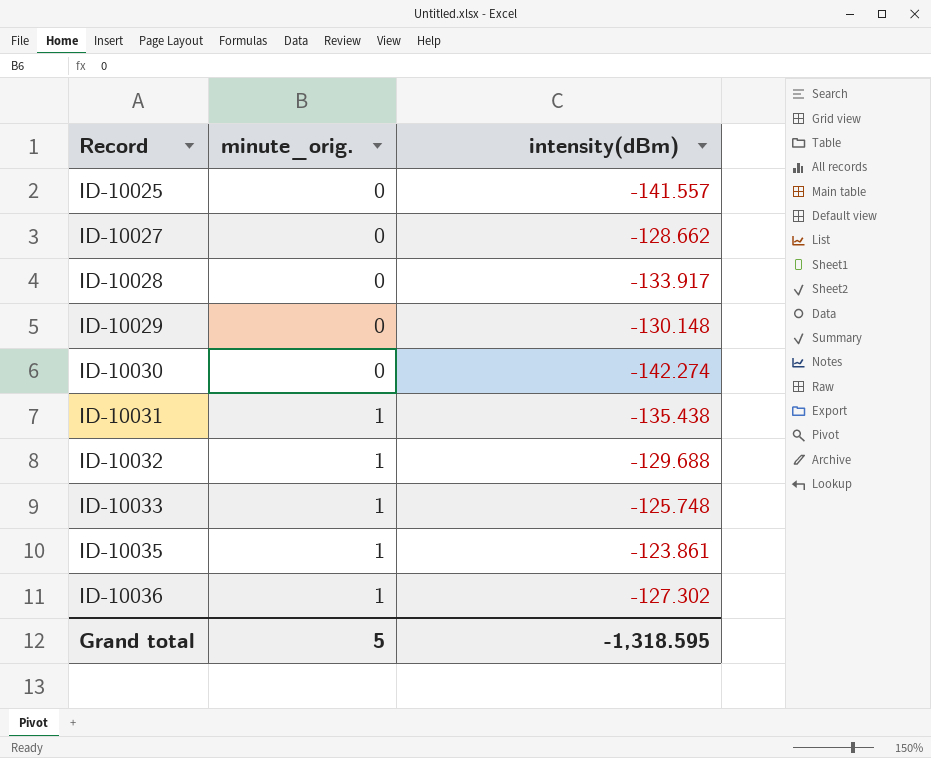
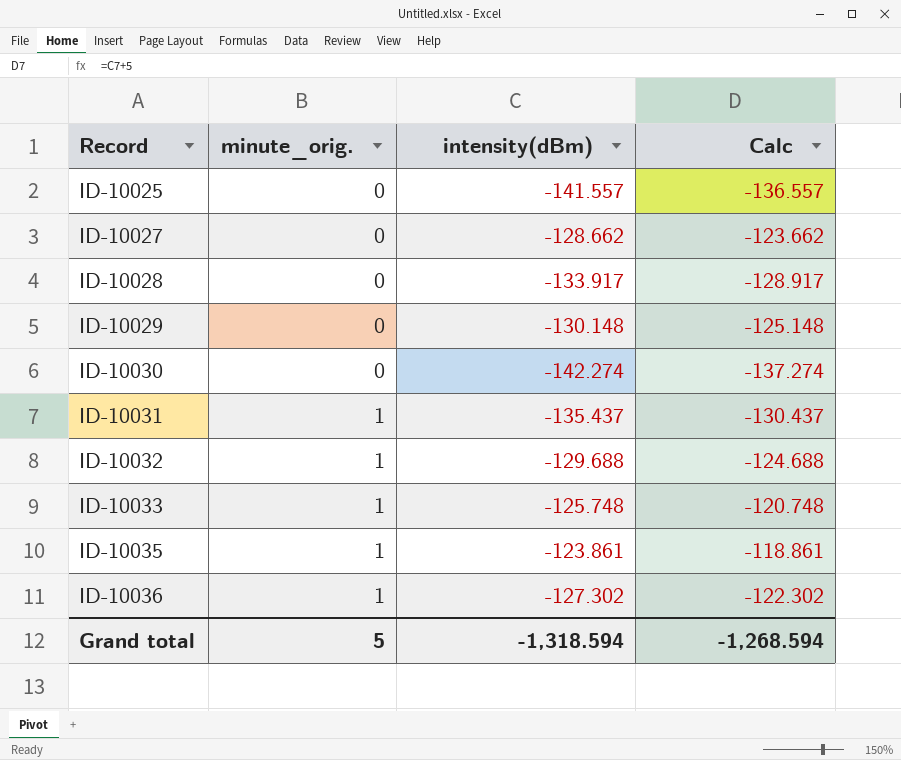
column Calc | formula: none -> [intensity(dBm)] + 5
ID-10031 | intensity(dBm): -135.438 -> -135.437
Grand total | intensity(dBm): -1,318.595 -> -1,318.594

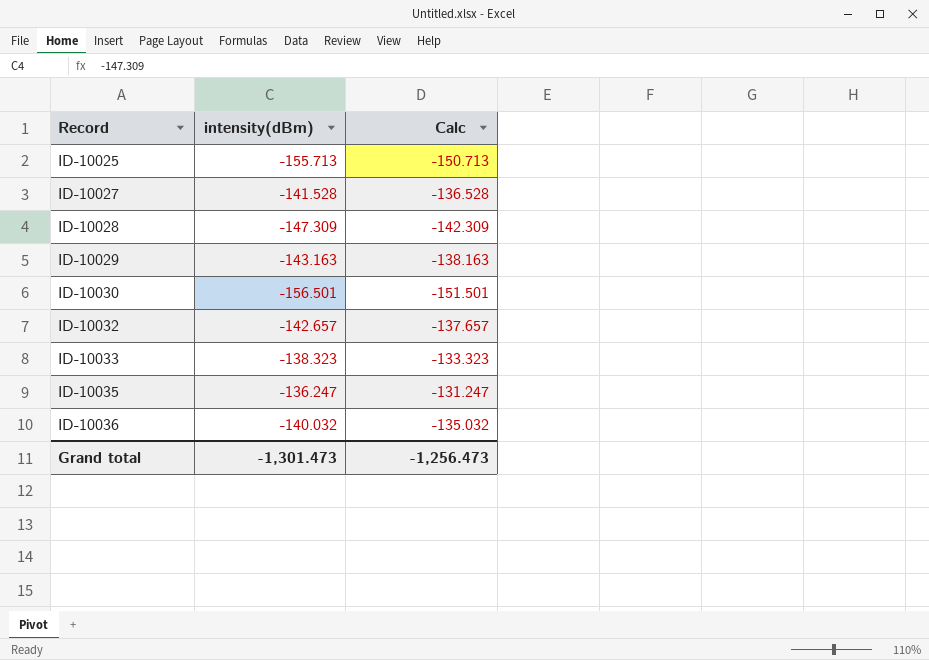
column minute_orig. | position: 2 -> none
row ID-10031: 1 | -135.437 | -130.437 -> none
ID-10025 | intensity(dBm): -141.557 -> -155.713
ID-10025 | Calc: -136.557 -> -150.713
ID-10027 | intensity(dBm): -128.662 -> -141.528
ID-10027 | Calc: -123.662 -> -136.528
ID-10028 | intensity(dBm): -133.917 -> -147.309
ID-10028 | Calc: -128.917 -> -142.309
ID-10029 | intensity(dBm): -130.148 -> -143.163
ID-10029 | Calc: -125.148 -> -138.163
ID-10030 | intensity(dBm): -142.274 -> -156.501
ID-10030 | Calc: -137.274 -> -151.501
ID-10032 | intensity(dBm): -129.688 -> -142.657
ID-10032 | Calc: -124.688 -> -137.657
ID-10033 | intensity(dBm): -125.748 -> -138.323
ID-10033 | Calc: -120.748 -> -133.323
ID-10035 | intensity(dBm): -123.861 -> -136.247
ID-10035 | Calc: -118.861 -> -131.247
ID-10036 | intensity(dBm): -127.302 -> -140.032
ID-10036 | Calc: -122.302 -> -135.032
Grand total | intensity(dBm): -1,318.594 -> -1,301.473
Grand total | Calc: -1,268.594 -> -1,256.473

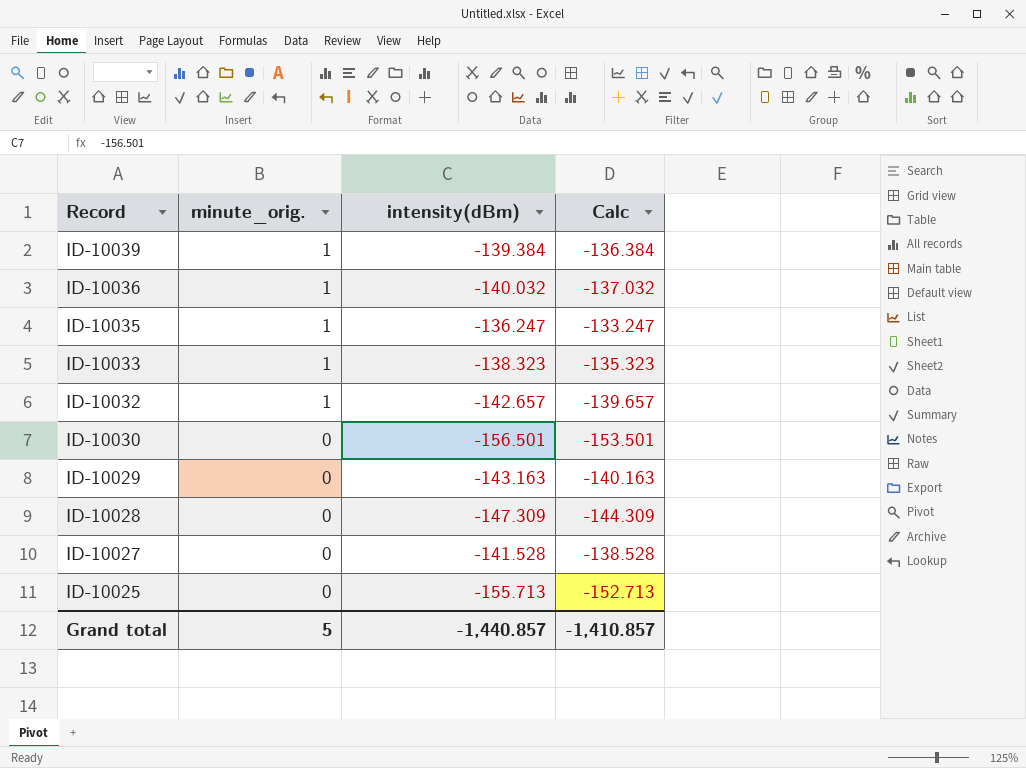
row order: Record ascending -> Record descending
column minute_orig. | position: none -> 2
column Calc | formula: [intensity(dBm)] + 5 -> [intensity(dBm)] + 3
row ID-10039: none -> 1 | -139.384 | -136.384
Grand total | intensity(dBm): -1,301.473 -> -1,440.857
Grand total | Calc: -1,256.473 -> -1,410.857

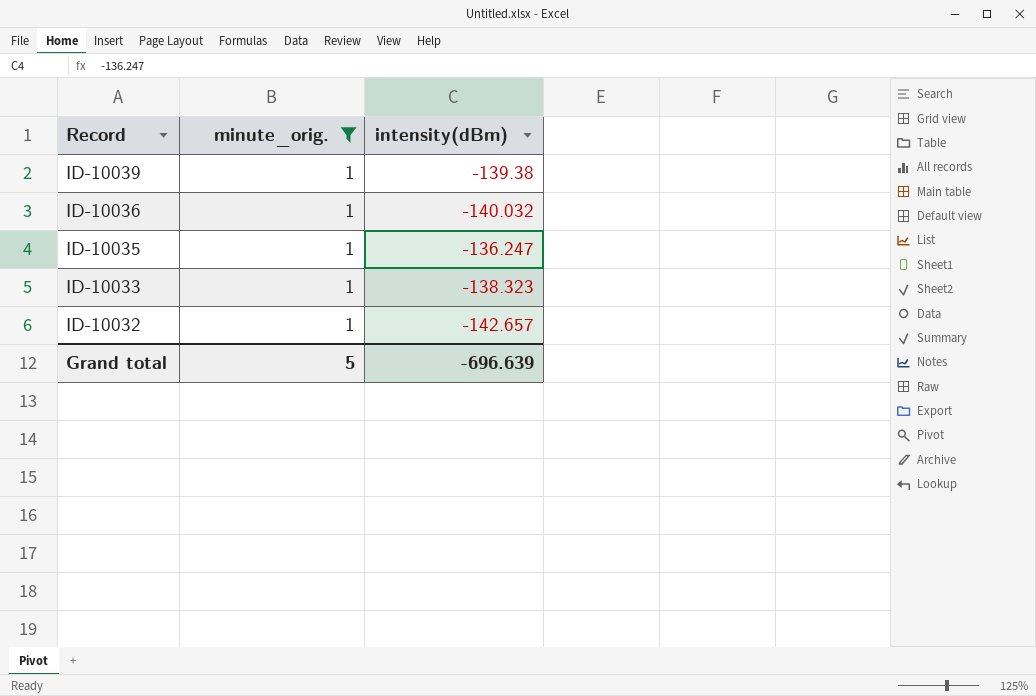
filter: none -> minute_orig. = 1
column Calc | formula: [intensity(dBm)] + 3 -> none
ID-10039 | intensity(dBm): -139.384 -> -139.38
Grand total | intensity(dBm): -1,440.857 -> -696.639

